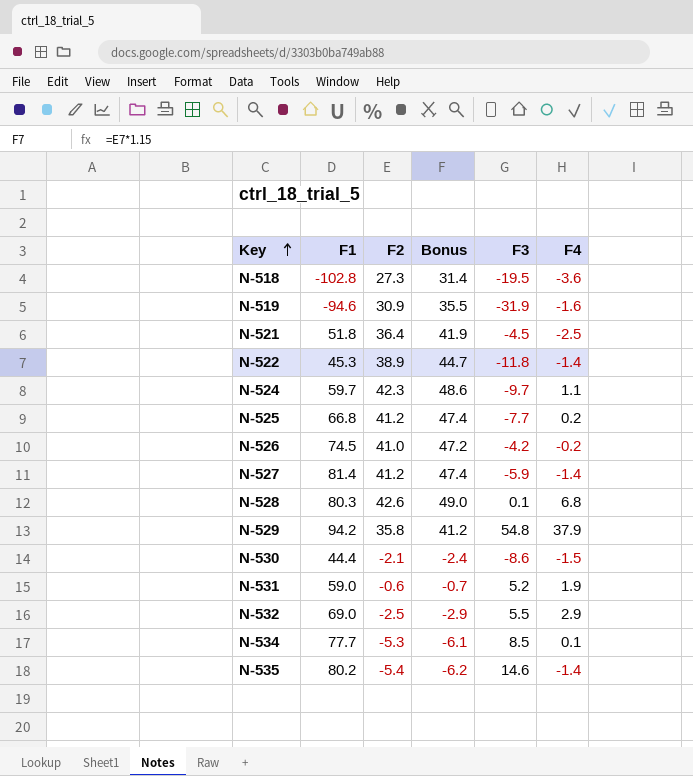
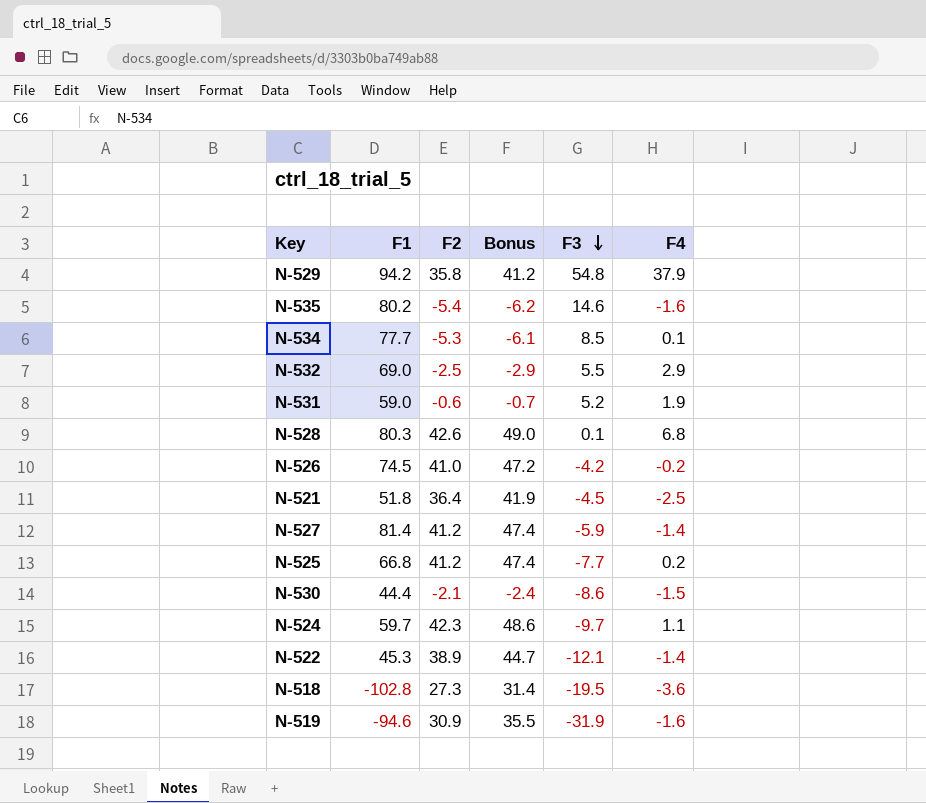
row order: Key ascending -> F3 descending
N-535 | F4: -1.4 -> -1.6
N-522 | F3: -11.8 -> -12.1

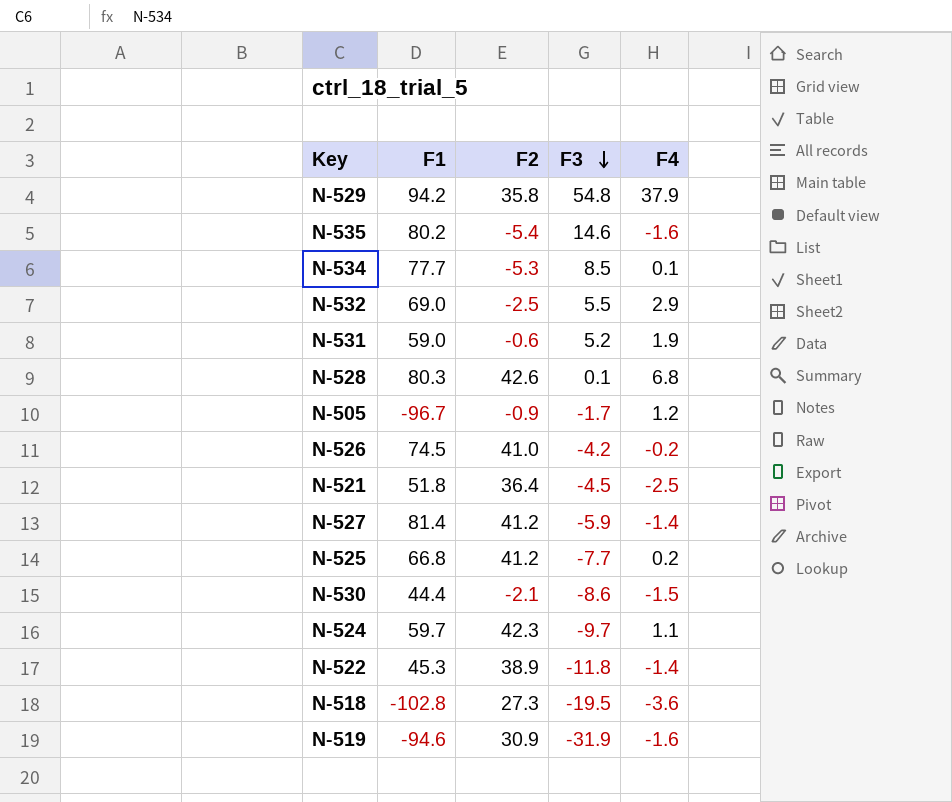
column Bonus | formula: [F2] * 1.15 -> none
row N-505: none -> -96.7 | -0.9 | -1.7 | 1.2
N-522 | F3: -12.1 -> -11.8

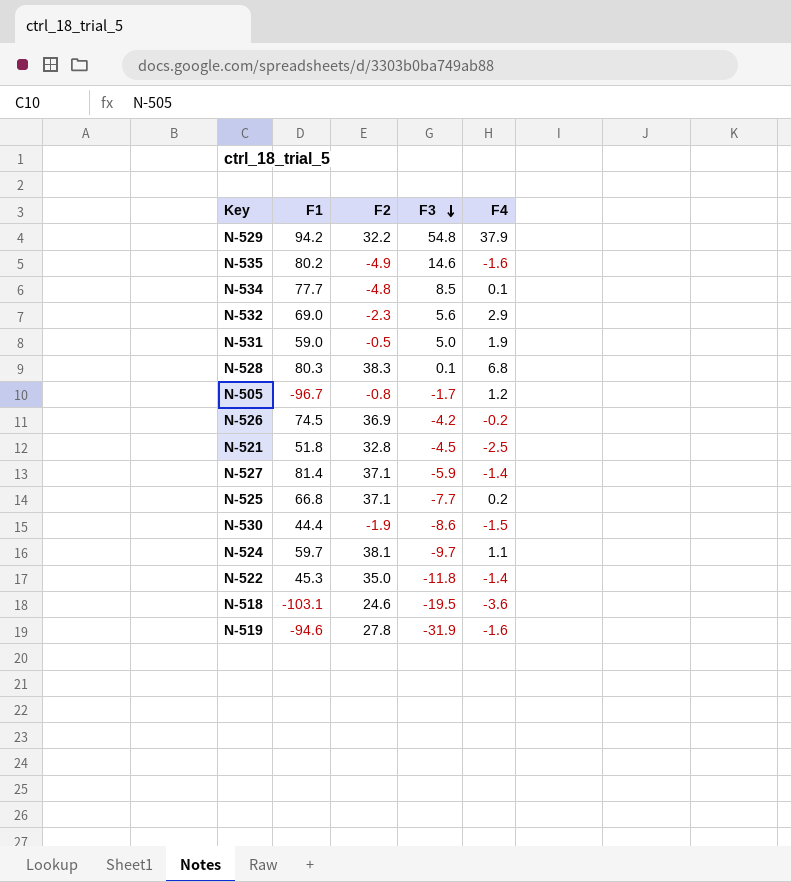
N-529 | F2: 35.8 -> 32.2
N-535 | F2: -5.4 -> -4.9
N-534 | F2: -5.3 -> -4.8
N-532 | F2: -2.5 -> -2.3
N-532 | F3: 5.5 -> 5.6
N-531 | F2: -0.6 -> -0.5
N-531 | F3: 5.2 -> 5.0
N-528 | F2: 42.6 -> 38.3
N-505 | F2: -0.9 -> -0.8
N-526 | F2: 41.0 -> 36.9
N-521 | F2: 36.4 -> 32.8
N-527 | F2: 41.2 -> 37.1
N-525 | F2: 41.2 -> 37.1
N-530 | F2: -2.1 -> -1.9
N-524 | F2: 42.3 -> 38.1
N-522 | F2: 38.9 -> 35.0
N-518 | F1: -102.8 -> -103.1
N-518 | F2: 27.3 -> 24.6
N-519 | F2: 30.9 -> 27.8

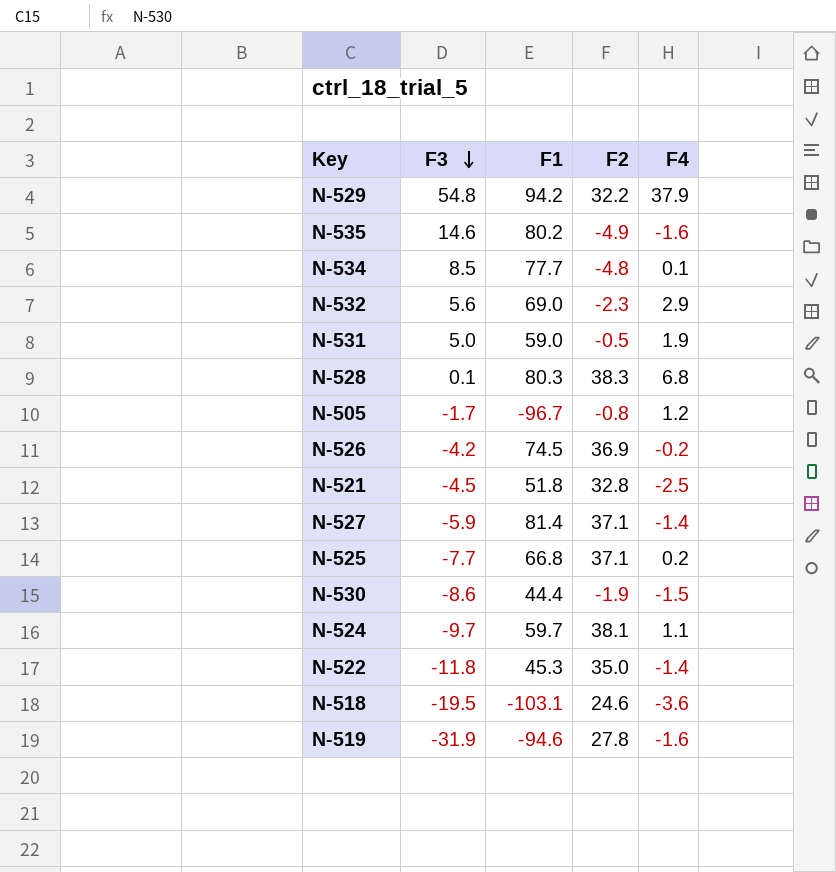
column F3 | position: 4 -> 2

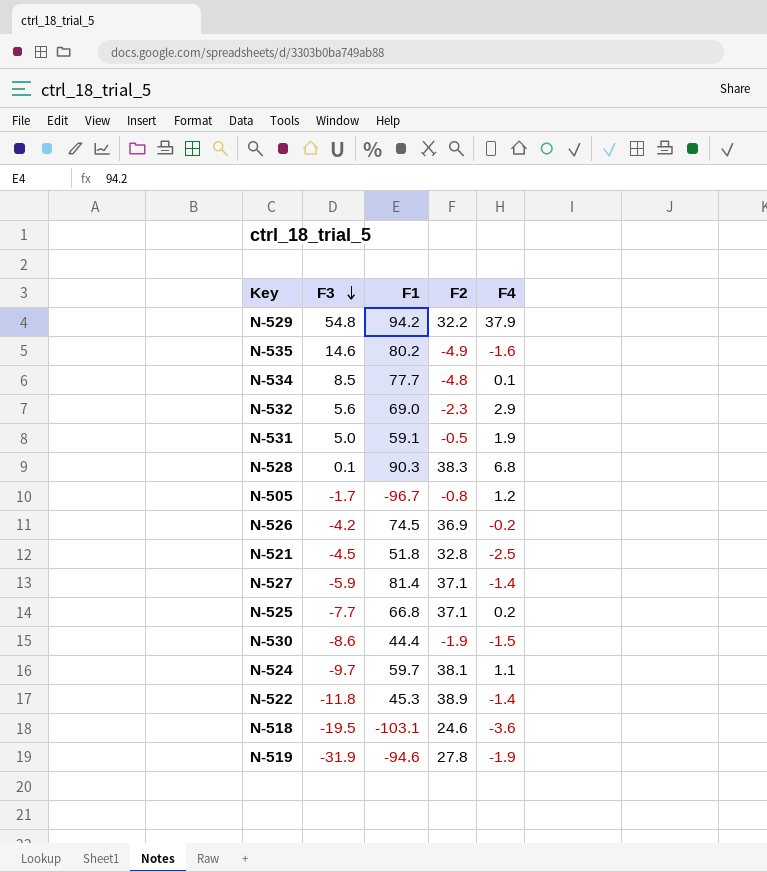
N-531 | F1: 59.0 -> 59.1
N-528 | F1: 80.3 -> 90.3
N-522 | F2: 35.0 -> 38.9
N-519 | F4: -1.6 -> -1.9

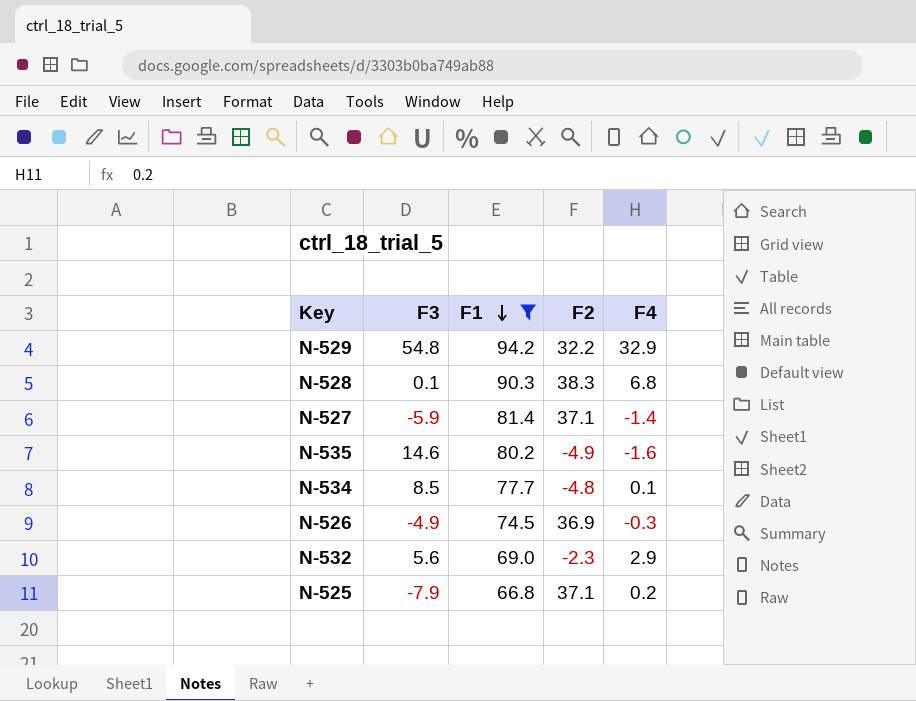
filter: none -> F1 >= 66.8
row order: F3 descending -> F1 descending
N-529 | F4: 37.9 -> 32.9
N-526 | F3: -4.2 -> -4.9
N-526 | F4: -0.2 -> -0.3
N-525 | F3: -7.7 -> -7.9

